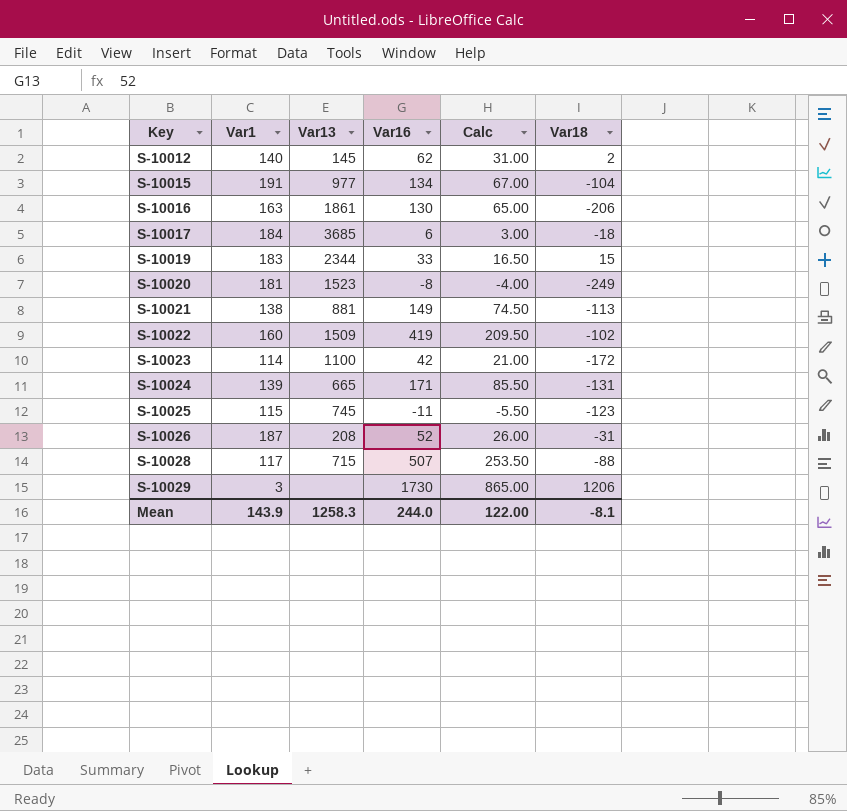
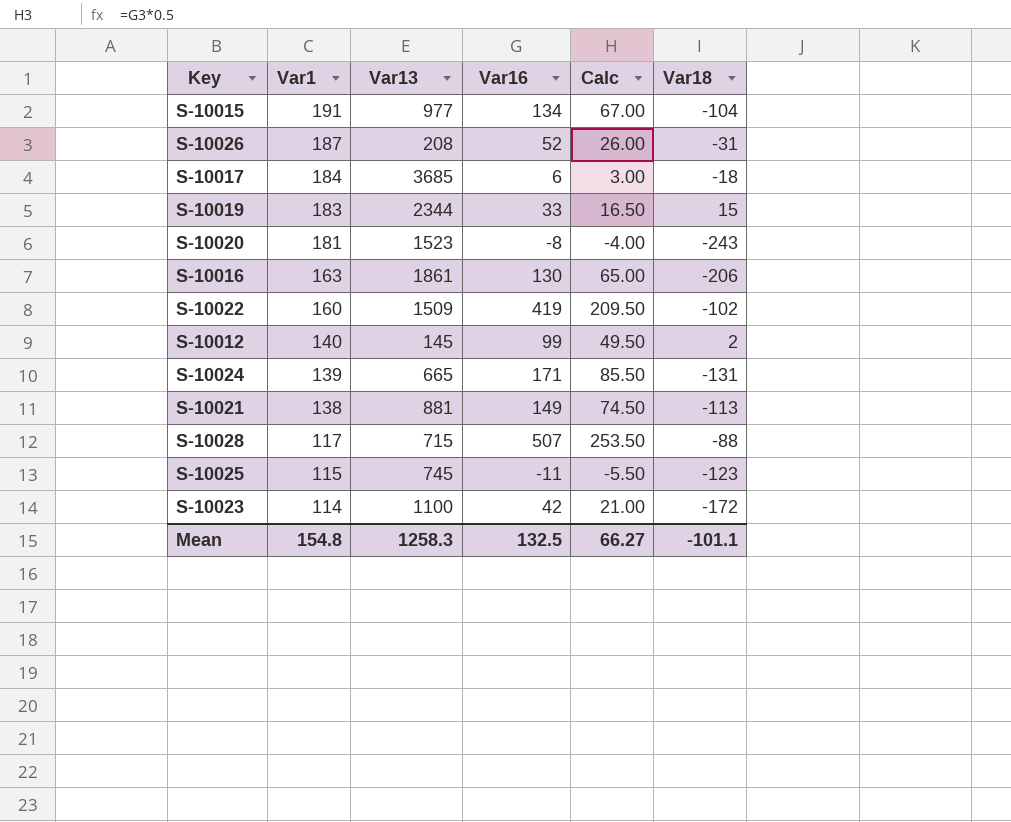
row order: Key ascending -> Var1 descending
row S-10029: 3 | none | 1730 | 865.00 | 1206 -> none
S-10020 | Var18: -249 -> -243
S-10012 | Var16: 62 -> 99
S-10012 | Calc: 31.00 -> 49.50
Mean | Var1: 143.9 -> 154.8
Mean | Var16: 244.0 -> 132.5
Mean | Calc: 122.00 -> 66.27
Mean | Var18: -8.1 -> -101.1

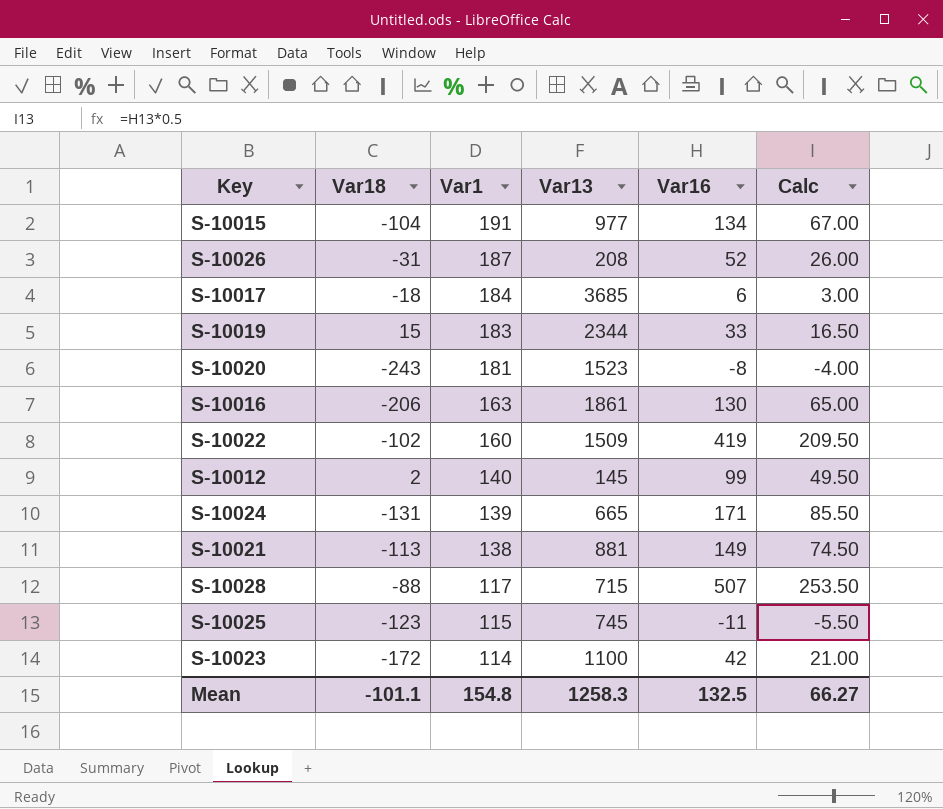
column Var18 | position: 6 -> 2

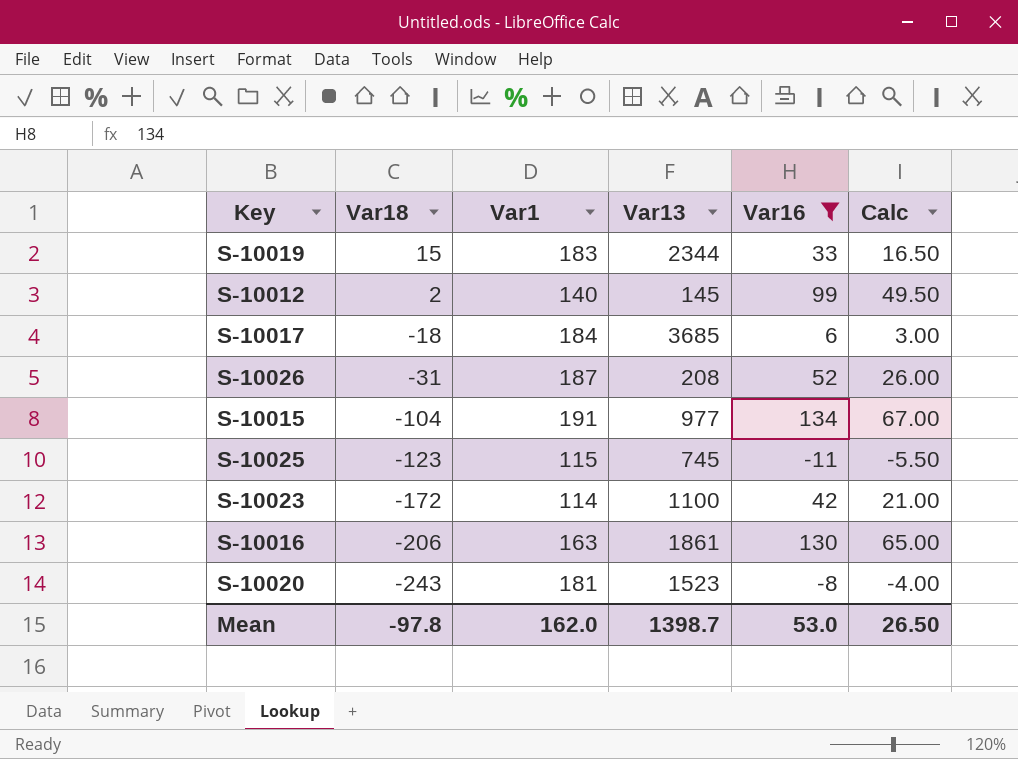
filter: none -> Var16 <= 134
row order: Var1 descending -> Var18 descending
Mean | Var18: -101.1 -> -97.8
Mean | Var1: 154.8 -> 162.0
Mean | Var13: 1258.3 -> 1398.7
Mean | Var16: 132.5 -> 53.0
Mean | Calc: 66.27 -> 26.50

